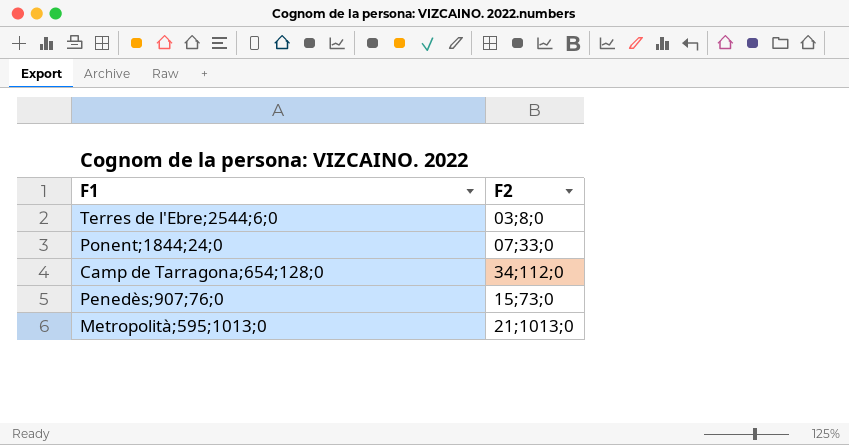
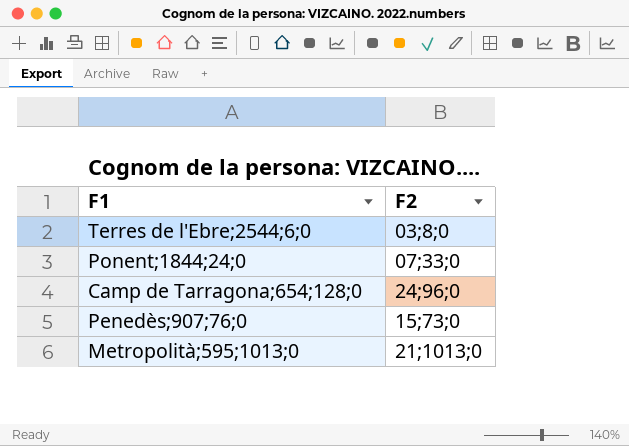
Camp de Tarragona;654;128;0 | F2: 34;112;0 -> 24;96;0

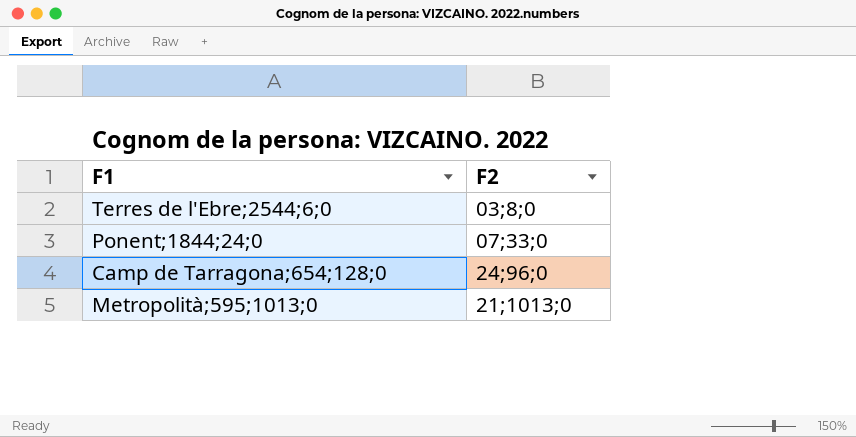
row Penedès;907;76;0: 15;73;0 -> none

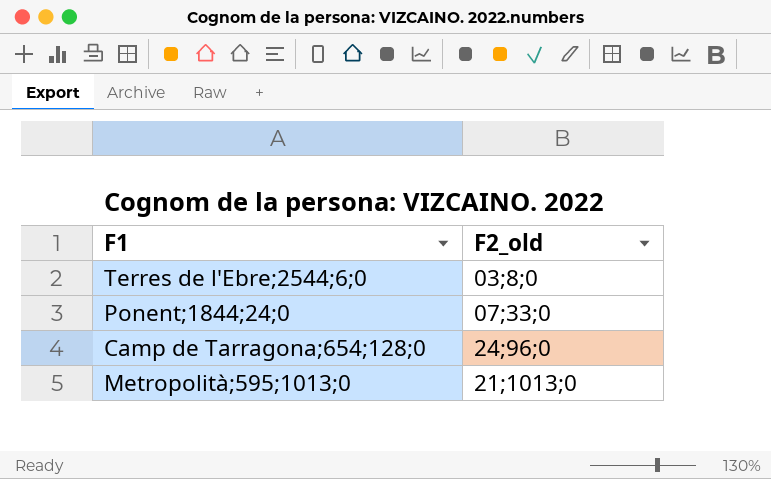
column name: F2 -> F2_old

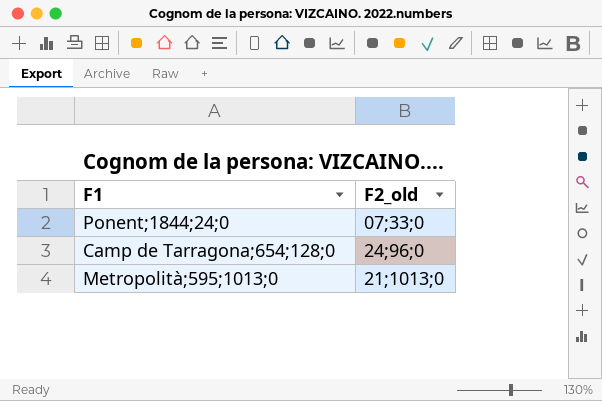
row Terres de l'Ebre;2544;6;0: 03;8;0 -> none

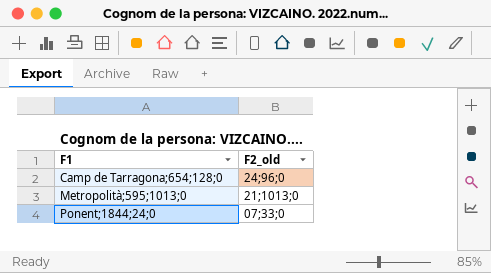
row order: none -> F1 ascending

